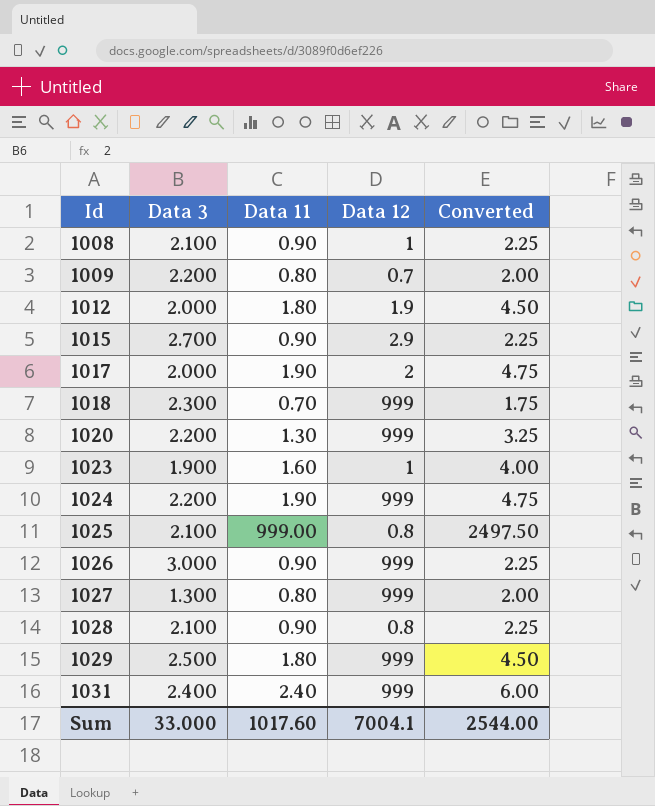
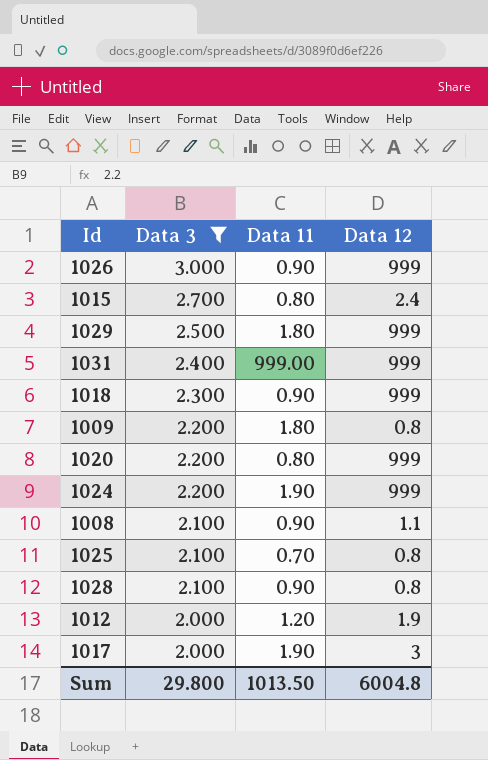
filter: none -> Data 3 >= 2.000
row order: Id ascending -> Data 3 descending
column Converted | formula: [Data 11] * 2.5 -> none
1015 | Data 11: 0.90 -> 0.80
1015 | Data 12: 2.9 -> 2.4
1031 | Data 11: 2.40 -> 999.00
1018 | Data 11: 0.70 -> 0.90
1009 | Data 11: 0.80 -> 1.80
1009 | Data 12: 0.7 -> 0.8
1020 | Data 11: 1.30 -> 0.80
1008 | Data 12: 1 -> 1.1
1025 | Data 11: 999.00 -> 0.70
1012 | Data 11: 1.80 -> 1.20
1017 | Data 12: 2 -> 3
Sum | Data 3: 33.000 -> 29.800
Sum | Data 11: 1017.60 -> 1013.50
Sum | Data 12: 7004.1 -> 6004.8

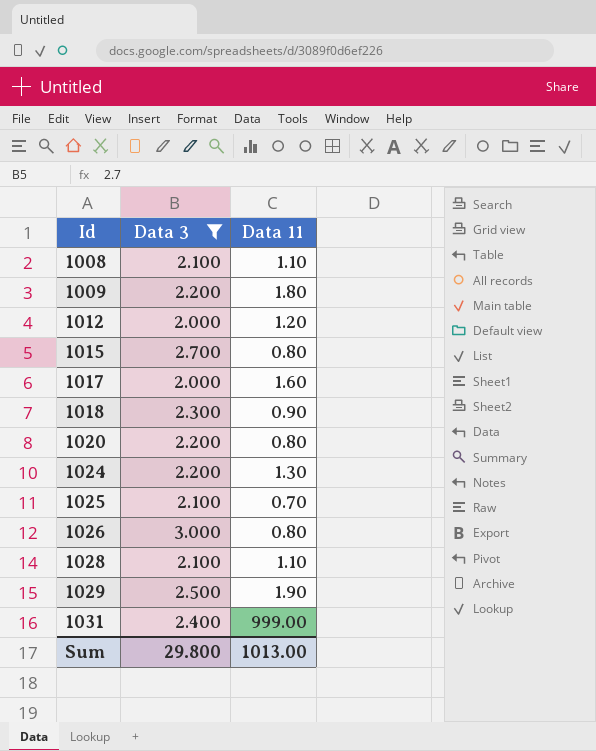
row order: Data 3 descending -> Id ascending
column Data 12 | position: 4 -> none
1008 | Data 11: 0.90 -> 1.10
1017 | Data 11: 1.90 -> 1.60
1024 | Data 11: 1.90 -> 1.30
1026 | Data 11: 0.90 -> 0.80
1028 | Data 11: 0.90 -> 1.10
1029 | Data 11: 1.80 -> 1.90
Sum | Data 11: 1013.50 -> 1013.00

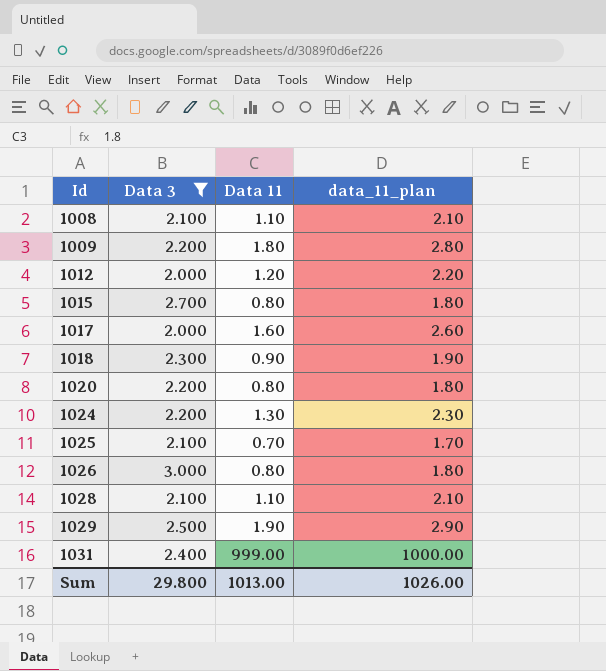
column data_11_plan | formula: none -> [Data 11] + 1

